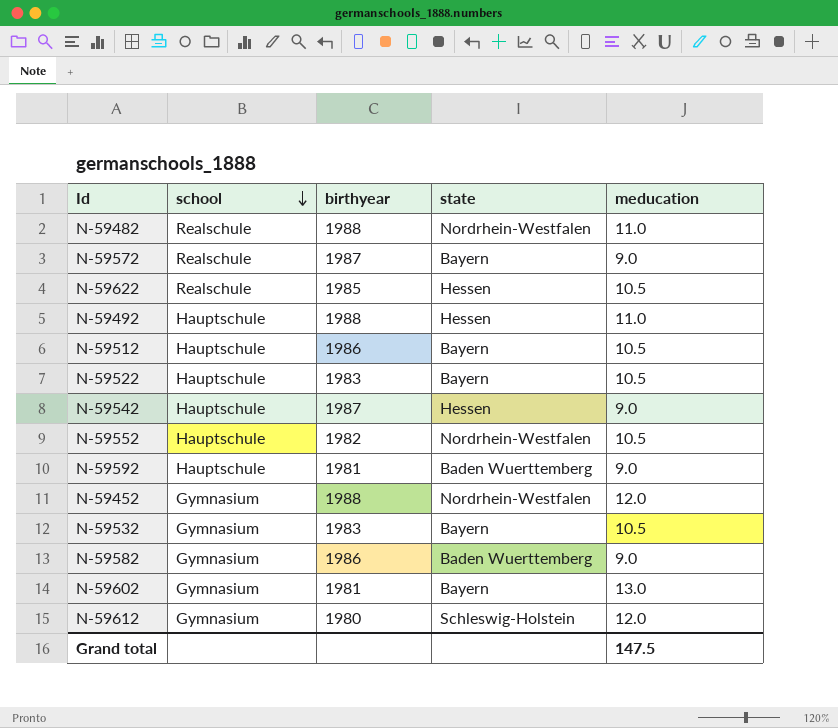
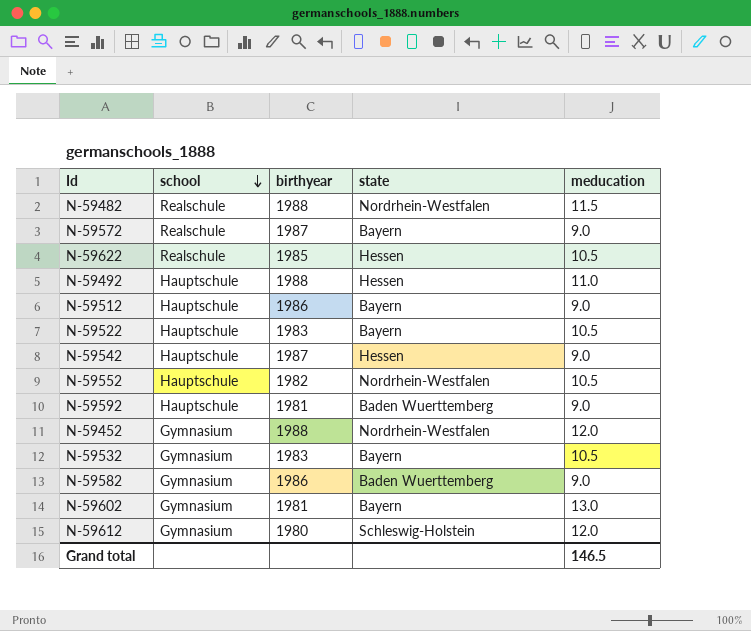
N-59482 | meducation: 11.0 -> 11.5
N-59512 | meducation: 10.5 -> 9.0
Grand total | meducation: 147.5 -> 146.5

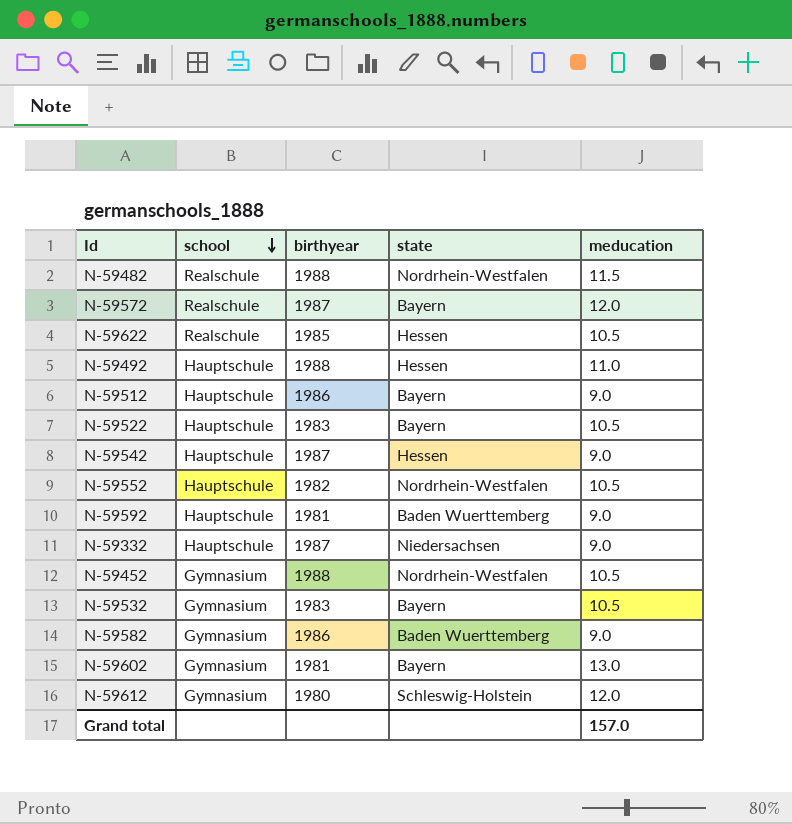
N-59572 | meducation: 9.0 -> 12.0
row N-59332: none -> Hauptschule | 1987 | Niedersachsen | 9.0
N-59452 | meducation: 12.0 -> 10.5
Grand total | meducation: 146.5 -> 157.0

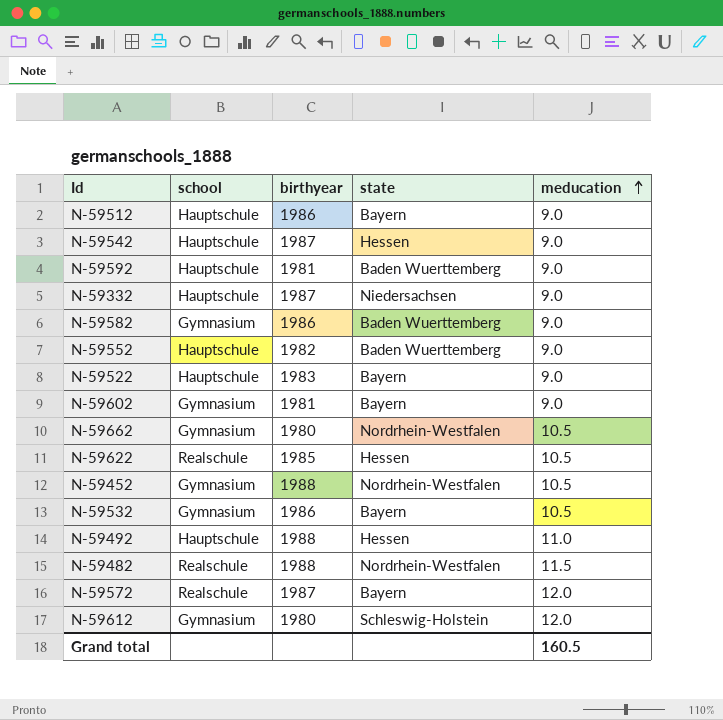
row order: school descending -> meducation ascending
N-59552 | state: Nordrhein-Westfalen -> Baden Wuerttemberg
N-59552 | meducation: 10.5 -> 9.0
N-59522 | meducation: 10.5 -> 9.0
N-59602 | meducation: 13.0 -> 9.0
row N-59662: none -> Gymnasium | 1980 | Nordrhein-Westfalen | 10.5
N-59532 | birthyear: 1983 -> 1986
Grand total | meducation: 157.0 -> 160.5

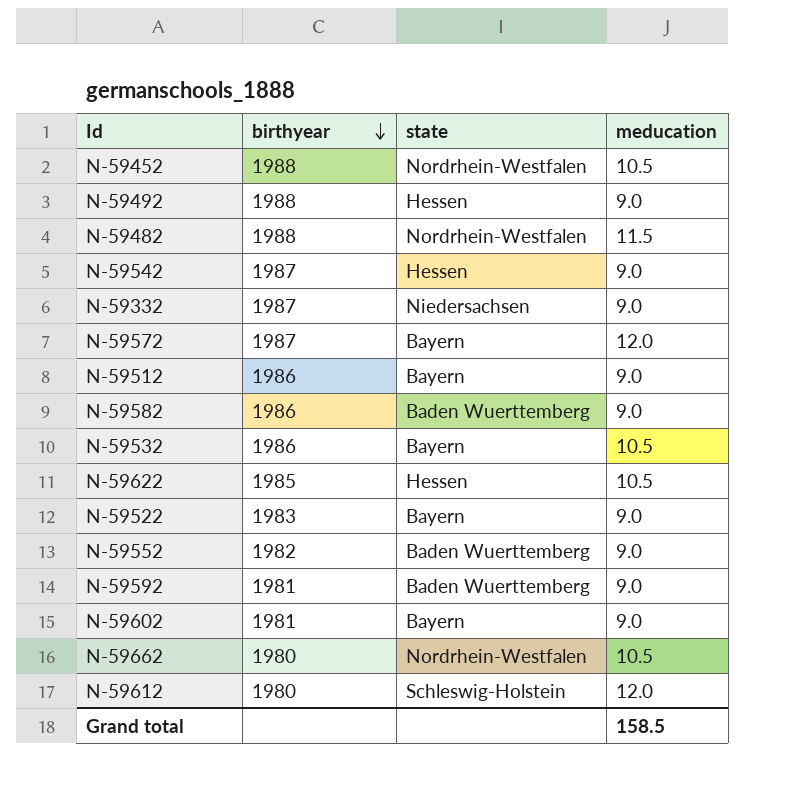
row order: meducation ascending -> birthyear descending
column school | position: 2 -> none
N-59492 | meducation: 11.0 -> 9.0
Grand total | meducation: 160.5 -> 158.5

